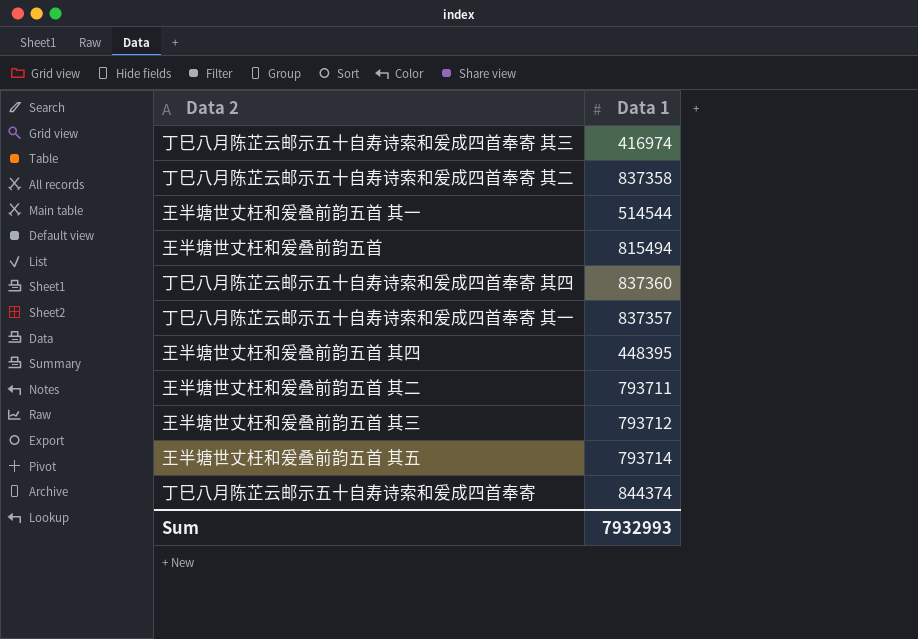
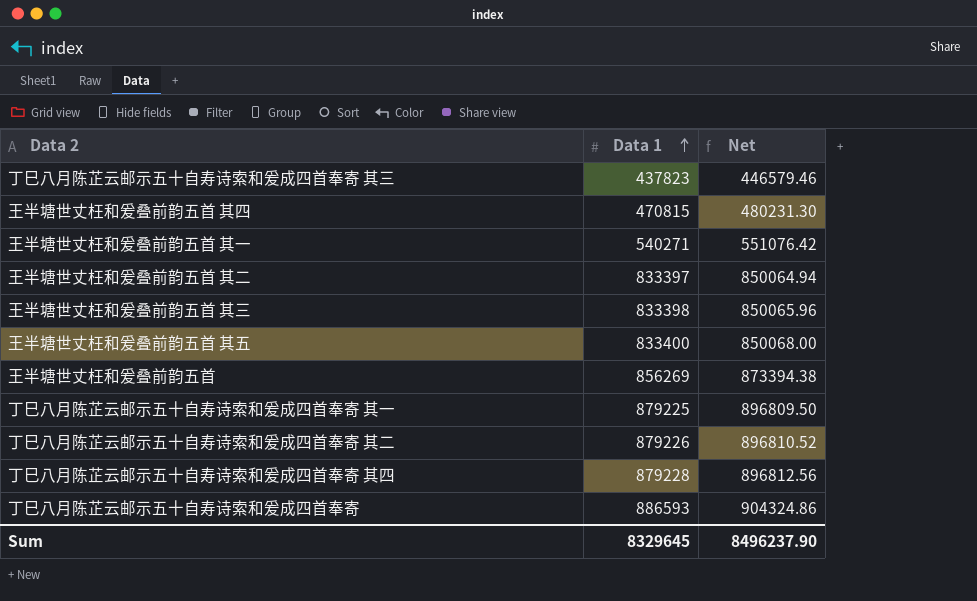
row order: none -> Data 1 ascending
column Net | formula: none -> [Data 1] * 1.02
丁巳八月陈芷云邮示五十自寿诗索和爰成四首奉寄 其三 | Data 1: 416974 -> 437823
王半塘世丈枉和爰叠前韵五首 其四 | Data 1: 448395 -> 470815
王半塘世丈枉和爰叠前韵五首 其一 | Data 1: 514544 -> 540271
王半塘世丈枉和爰叠前韵五首 其二 | Data 1: 793711 -> 833397
王半塘世丈枉和爰叠前韵五首 其三 | Data 1: 793712 -> 833398
王半塘世丈枉和爰叠前韵五首 其五 | Data 1: 793714 -> 833400
王半塘世丈枉和爰叠前韵五首 | Data 1: 815494 -> 856269
丁巳八月陈芷云邮示五十自寿诗索和爰成四首奉寄 其一 | Data 1: 837357 -> 879225
丁巳八月陈芷云邮示五十自寿诗索和爰成四首奉寄 其二 | Data 1: 837358 -> 879226
丁巳八月陈芷云邮示五十自寿诗索和爰成四首奉寄 其四 | Data 1: 837360 -> 879228
丁巳八月陈芷云邮示五十自寿诗索和爰成四首奉寄 | Data 1: 844374 -> 886593
Sum | Data 1: 7932993 -> 8329645

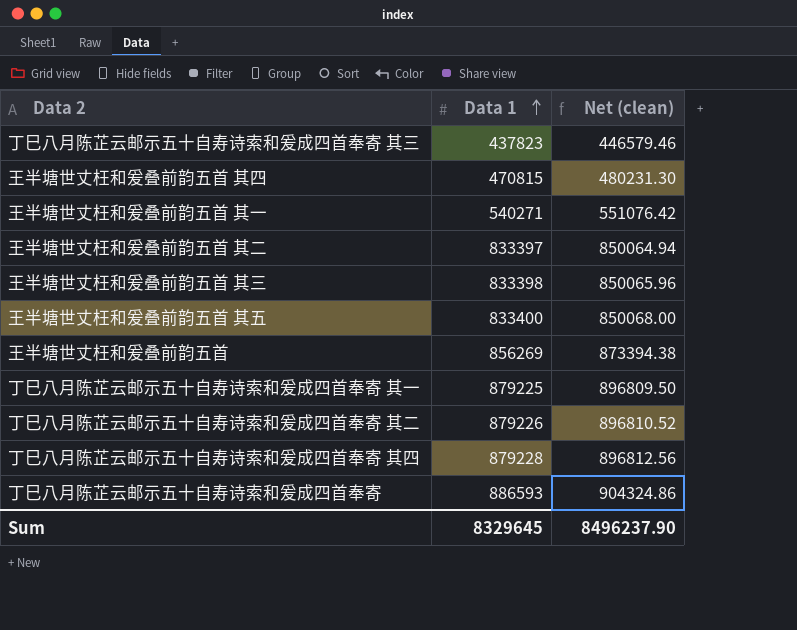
column name: Net -> Net (clean)

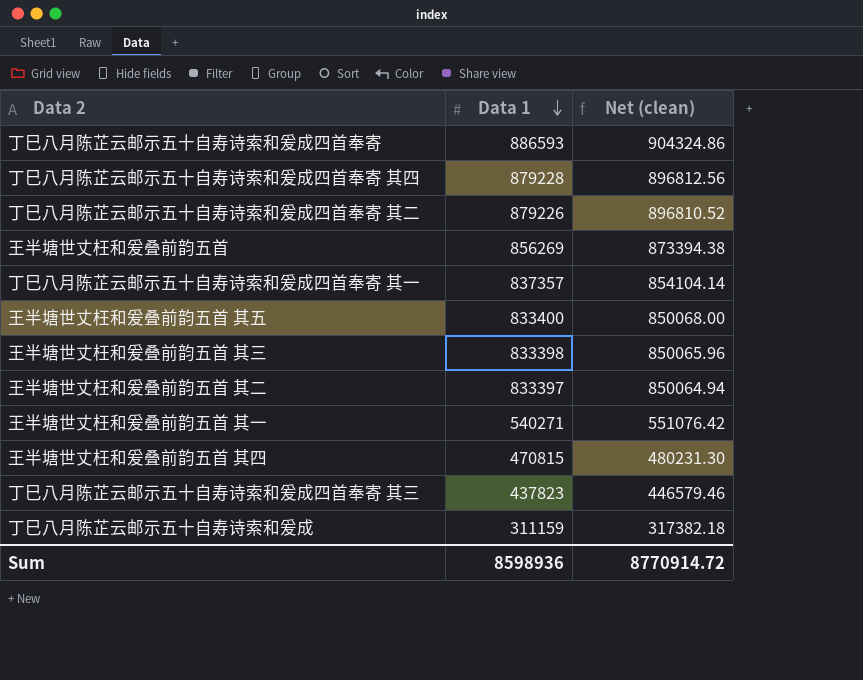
row order: Data 1 ascending -> Data 1 descending
丁巳八月陈芷云邮示五十自寿诗索和爰成四首奉寄 其一 | Data 1: 879225 -> 837357
丁巳八月陈芷云邮示五十自寿诗索和爰成四首奉寄 其一 | Net (clean): 896809.50 -> 854104.14
row 丁巳八月陈芷云邮示五十自寿诗索和爰成: none -> 311159 | 317382.18
Sum | Data 1: 8329645 -> 8598936
Sum | Net (clean): 8496237.90 -> 8770914.72

